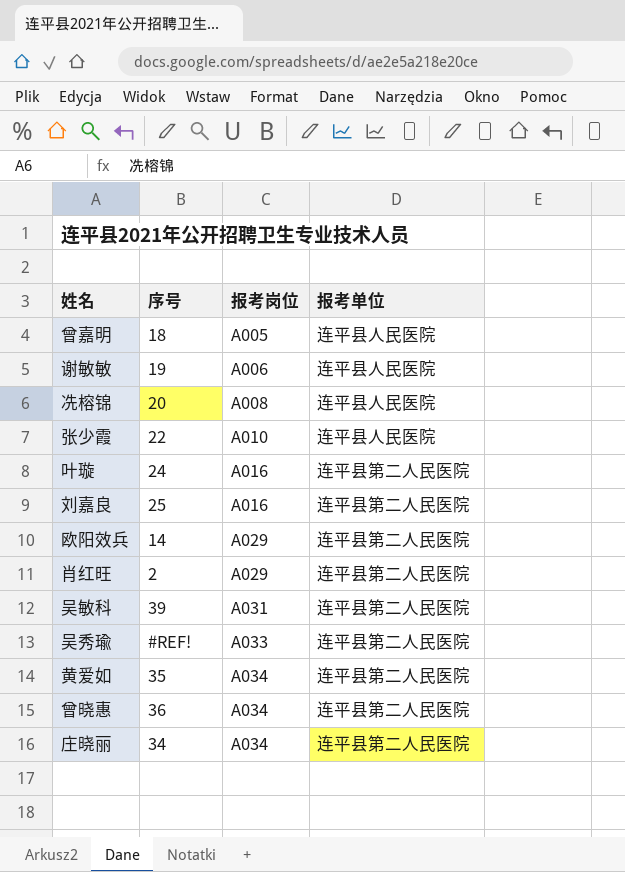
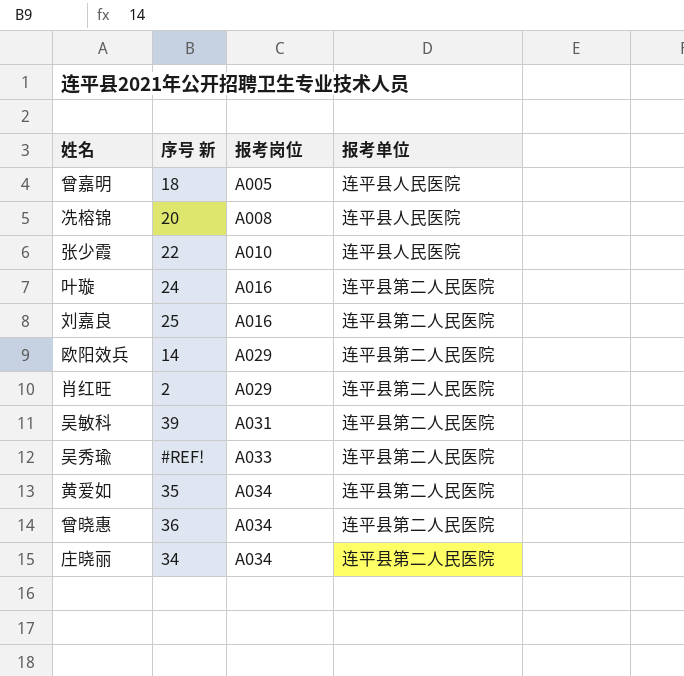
column name: 序号 -> 序号 新
row 谢敏敏: 19 | A006 | 连平县人民医院 -> none

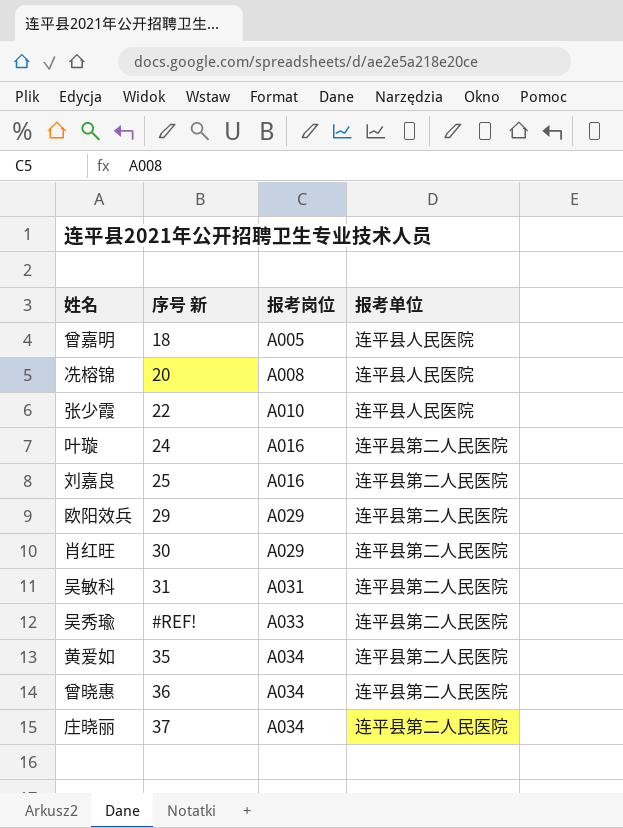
欧阳效兵 | 序号 新: 14 -> 29
肖红旺 | 序号 新: 2 -> 30
吴敏科 | 序号 新: 39 -> 31
庄晓丽 | 序号 新: 34 -> 37

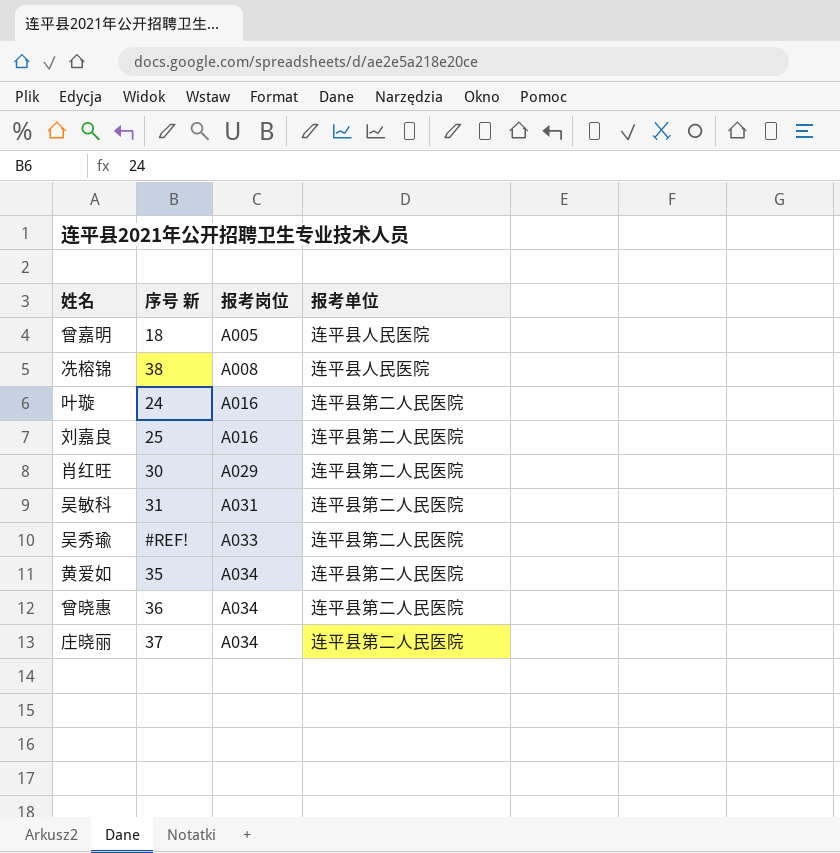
row 张少霞: 22 | A010 | 连平县人民医院 -> none
row 欧阳效兵: 29 | A029 | 连平县第二人民医院 -> none
冼榕锦 | 序号 新: 20 -> 38

